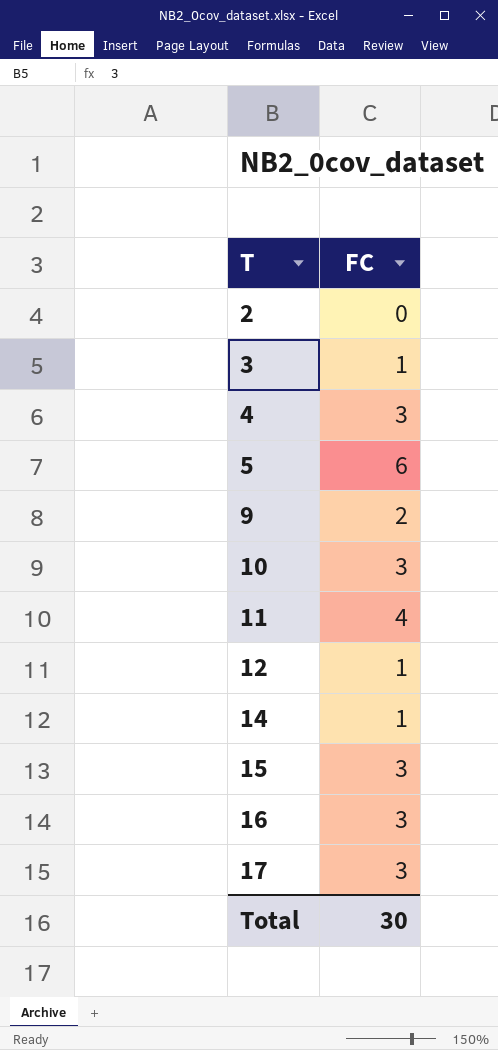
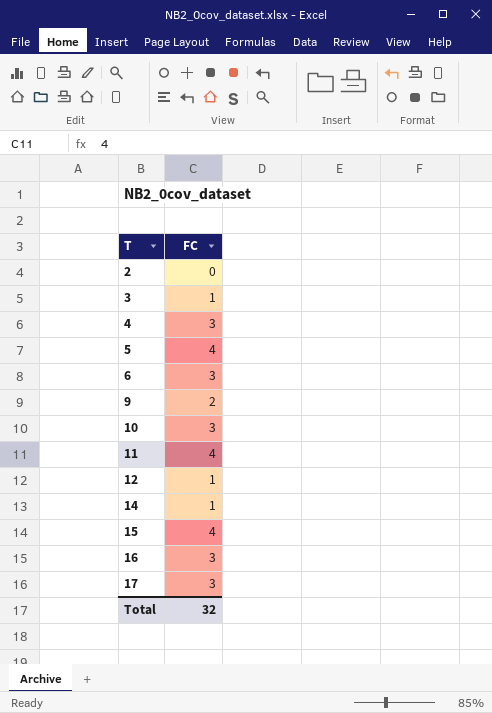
5 | FC: 6 -> 4
row 6: none -> 3
15 | FC: 3 -> 4
Total | FC: 30 -> 32

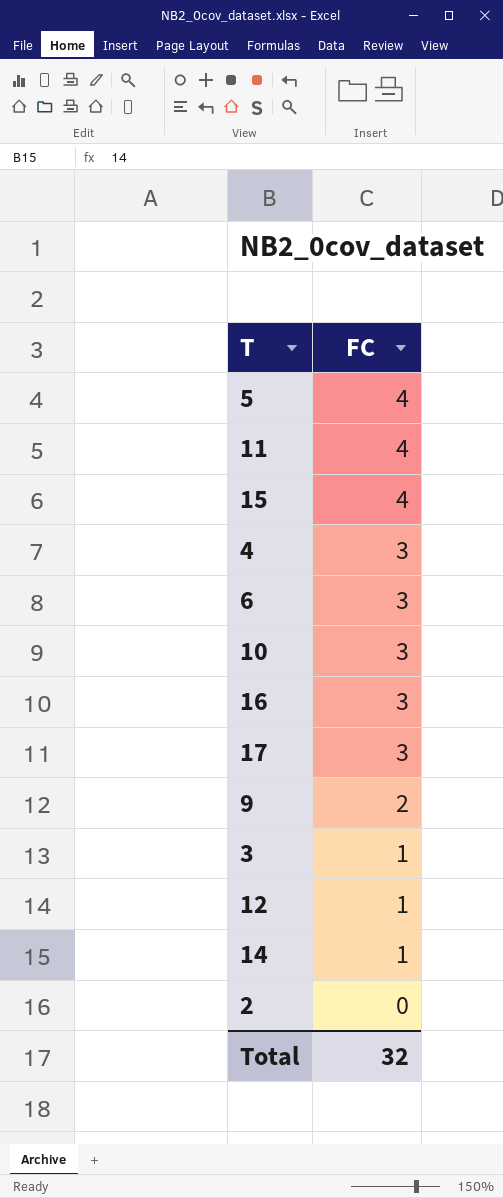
row order: T ascending -> FC descending

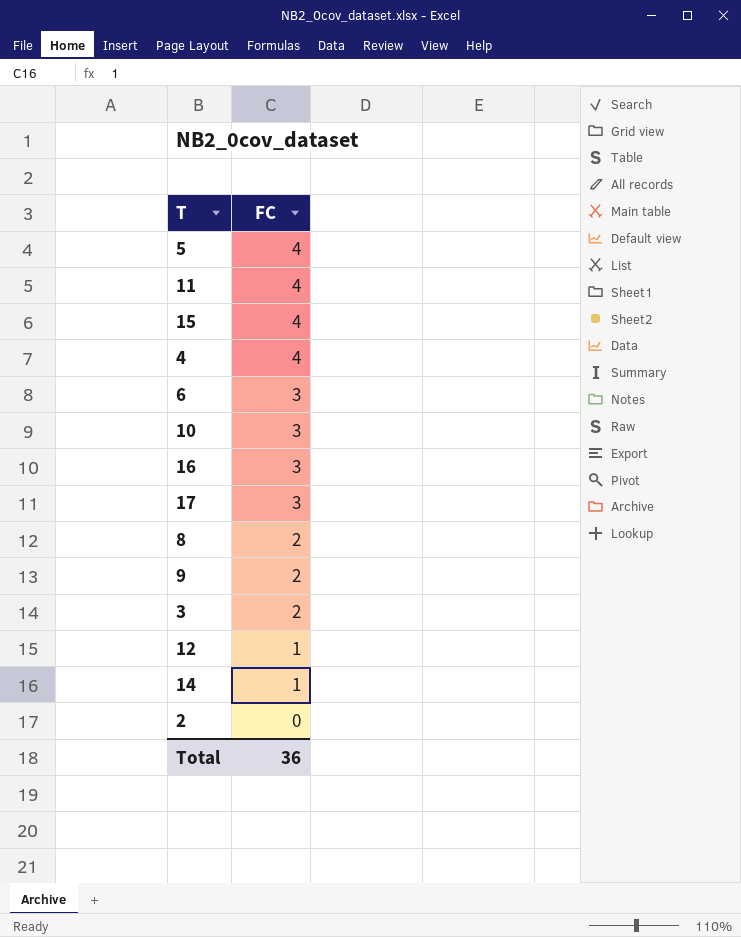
4 | FC: 3 -> 4
row 8: none -> 2
3 | FC: 1 -> 2
Total | FC: 32 -> 36

